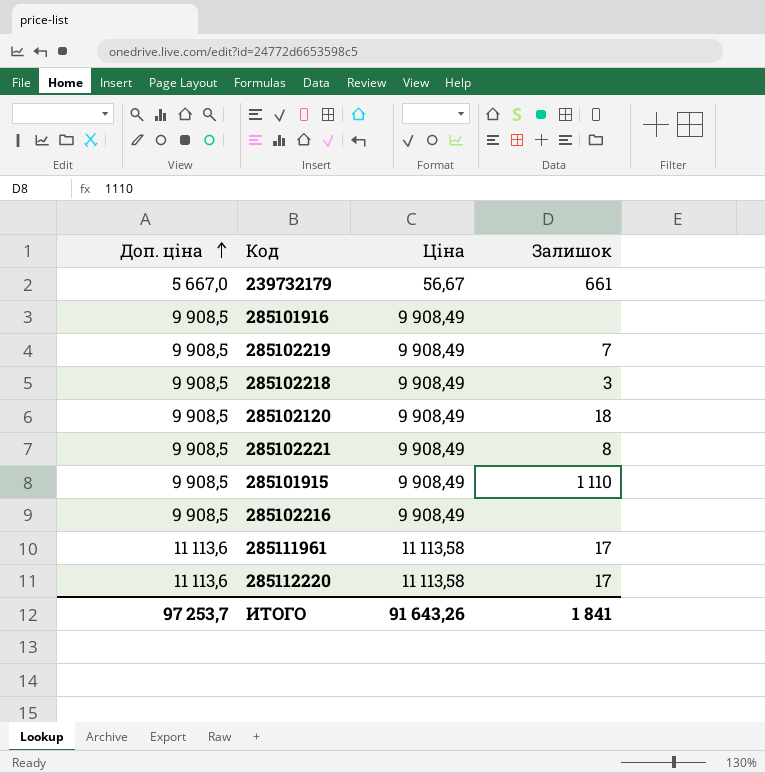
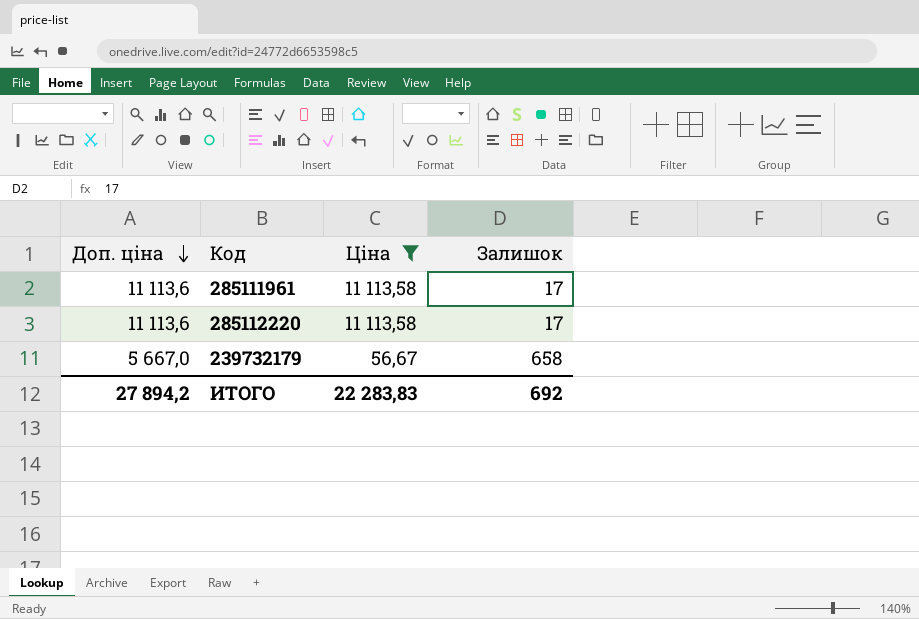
filter: none -> Ціна != 9 908,49
row order: Доп. ціна ascending -> Доп. ціна descending
239732179 | Залишок: 661 -> 658
ИТОГО | Доп. ціна: 97 253,7 -> 27 894,2
ИТОГО | Ціна: 91 643,26 -> 22 283,83
ИТОГО | Залишок: 1 841 -> 692

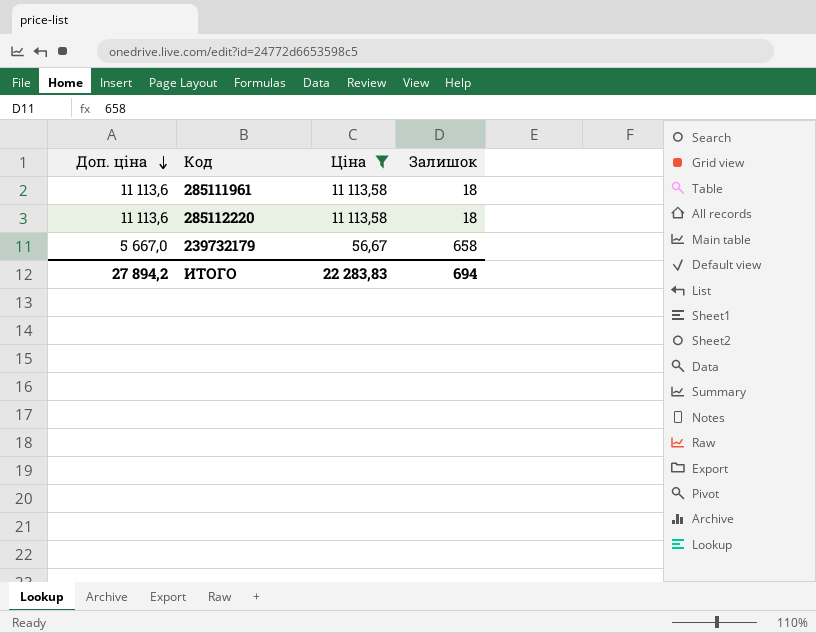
285111961 | Залишок: 17 -> 18
285112220 | Залишок: 17 -> 18
ИТОГО | Залишок: 692 -> 694

